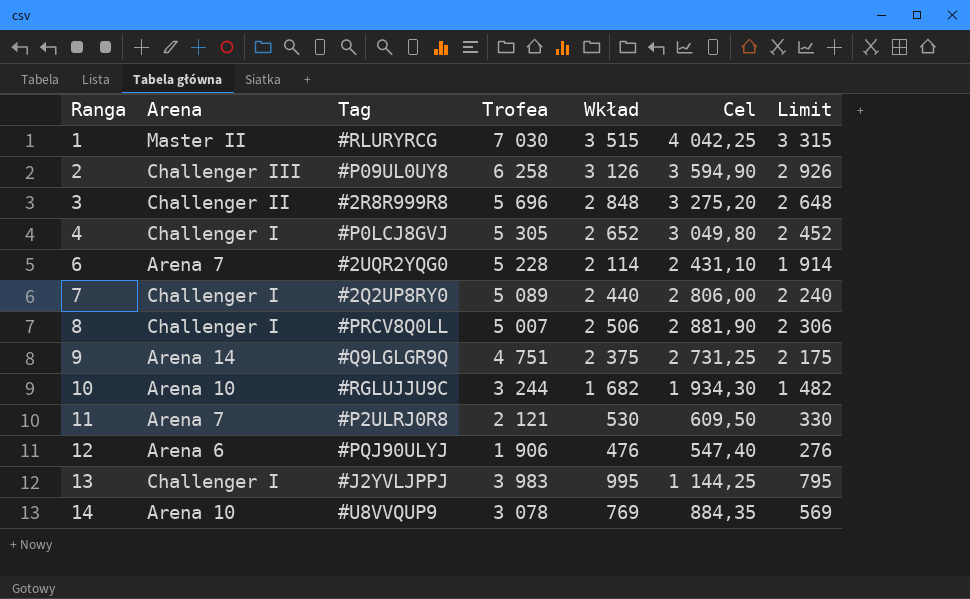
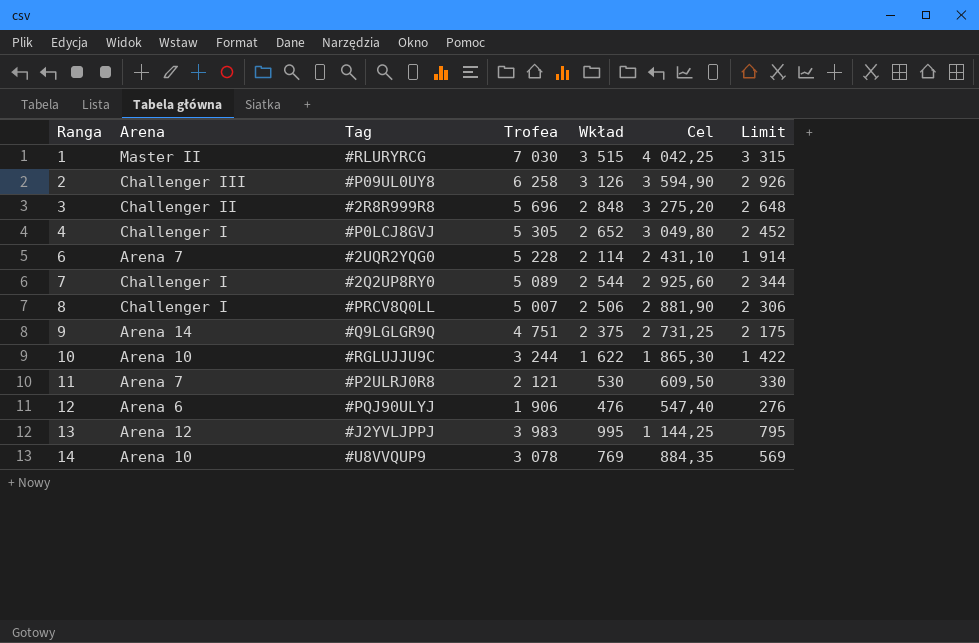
7 | Wkład: 2 440 -> 2 544
7 | Cel: 2 806,00 -> 2 925,60
7 | Limit: 2 240 -> 2 344
10 | Wkład: 1 682 -> 1 622
10 | Cel: 1 934,30 -> 1 865,30
10 | Limit: 1 482 -> 1 422
13 | Arena: Challenger I -> Arena 12

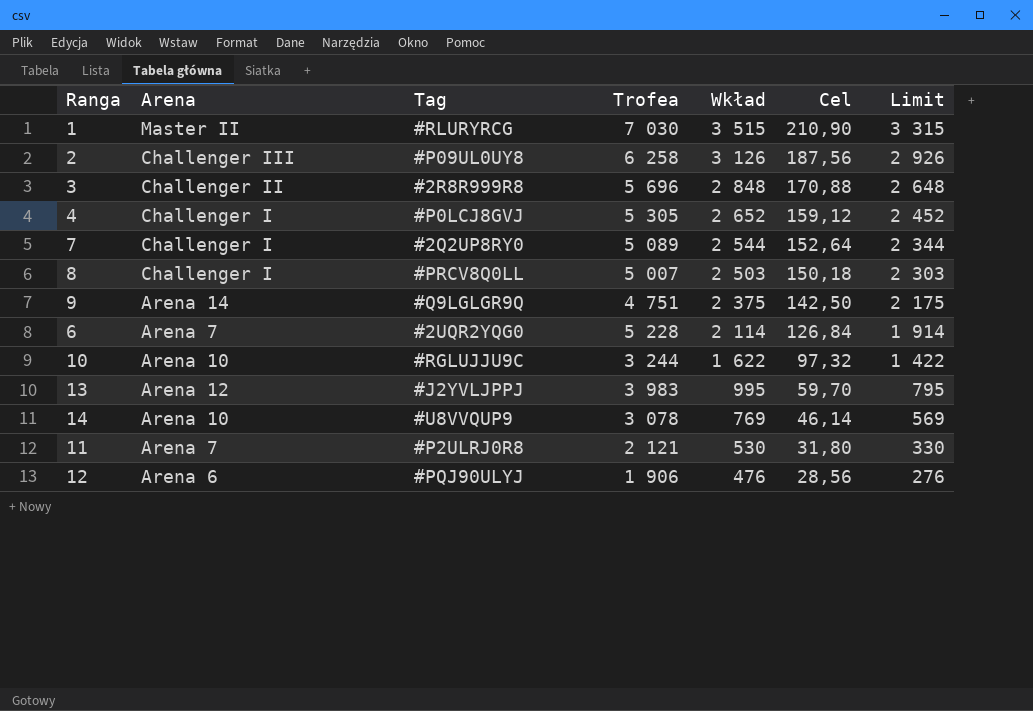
row order: Ranga ascending -> Wkład descending
column Cel | formula: [Wkład] * 1,15 -> [Wkład] * 0,06
8 | Wkład: 2 506 -> 2 503
8 | Limit: 2 306 -> 2 303

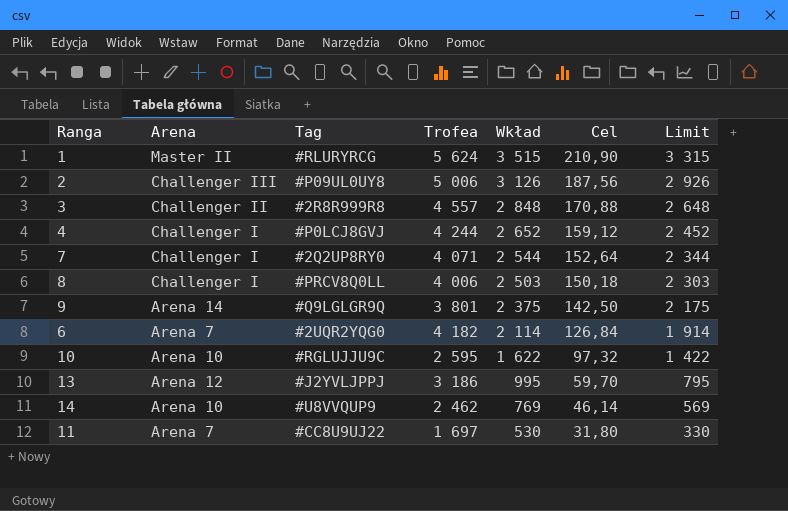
row 12: Arena 6 | #PQJ90ULYJ | 1 906 | 476 | 28,56 | 276 -> none
1 | Trofea: 7 030 -> 5 624
2 | Trofea: 6 258 -> 5 006
3 | Trofea: 5 696 -> 4 557
4 | Trofea: 5 305 -> 4 244
7 | Trofea: 5 089 -> 4 071
8 | Trofea: 5 007 -> 4 006
9 | Trofea: 4 751 -> 3 801
6 | Trofea: 5 228 -> 4 182
10 | Trofea: 3 244 -> 2 595
13 | Trofea: 3 983 -> 3 186
14 | Trofea: 3 078 -> 2 462
11 | Tag: #P2ULRJ0R8 -> #CC8U9UJ22
11 | Trofea: 2 121 -> 1 697

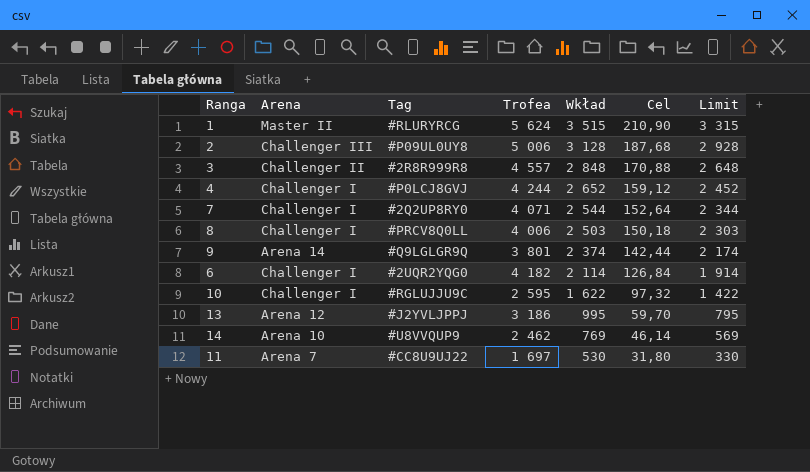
2 | Wkład: 3 126 -> 3 128
2 | Cel: 187,56 -> 187,68
2 | Limit: 2 926 -> 2 928
9 | Wkład: 2 375 -> 2 374
9 | Cel: 142,50 -> 142,44
9 | Limit: 2 175 -> 2 174
6 | Arena: Arena 7 -> Challenger I
10 | Arena: Arena 10 -> Challenger I

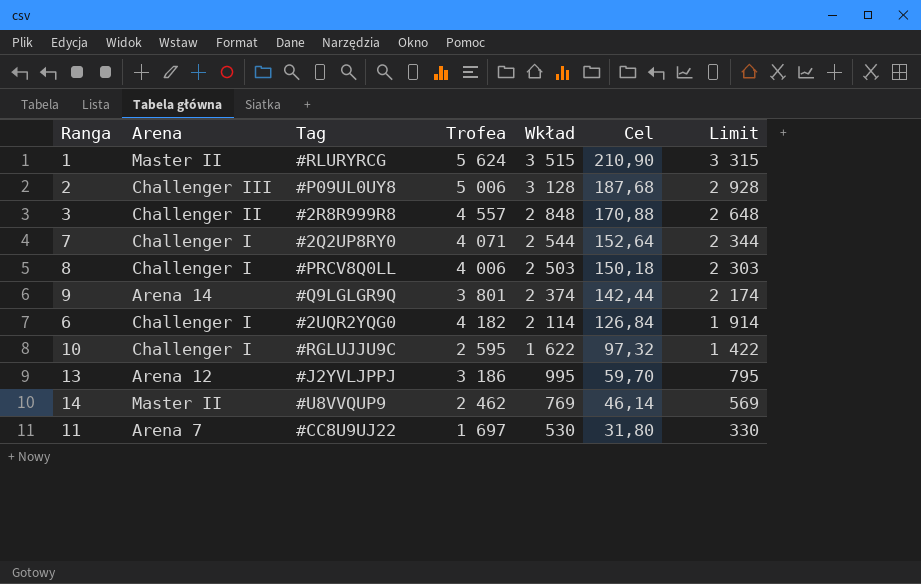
row 4: Challenger I | #P0LCJ8GVJ | 4 244 | 2 652 | 159,12 | 2 452 -> none
14 | Arena: Arena 10 -> Master II

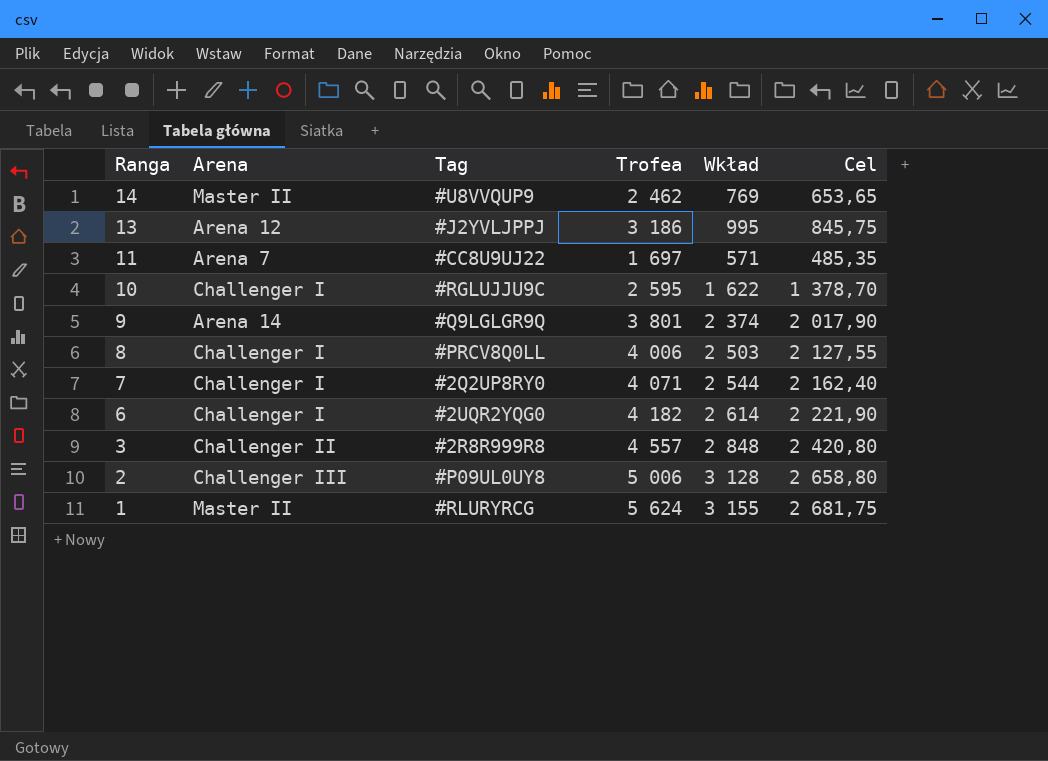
row order: Wkład descending -> Ranga descending
column Limit | formula: [Wkład] - 200 -> none
column Cel | formula: [Wkład] * 0,06 -> [Wkład] * 0,85
11 | Wkład: 530 -> 571
6 | Wkład: 2 114 -> 2 614
1 | Wkład: 3 515 -> 3 155

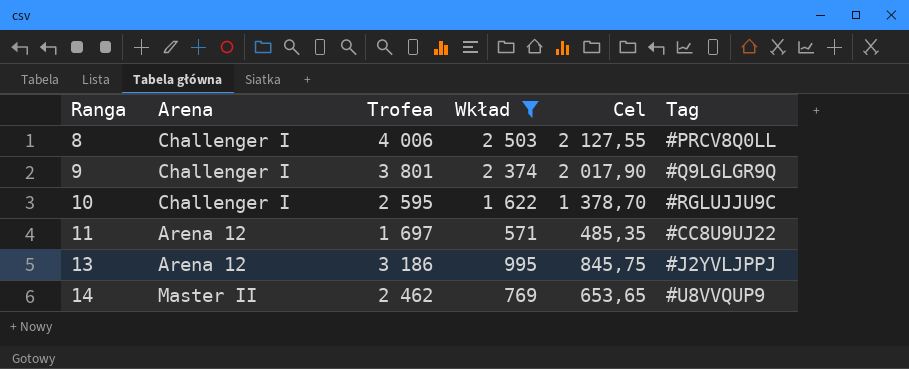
filter: none -> Wkład <= 2 503
row order: Ranga descending -> Ranga ascending
column Tag | position: 3 -> 6
9 | Arena: Arena 14 -> Challenger I
11 | Arena: Arena 7 -> Arena 12

